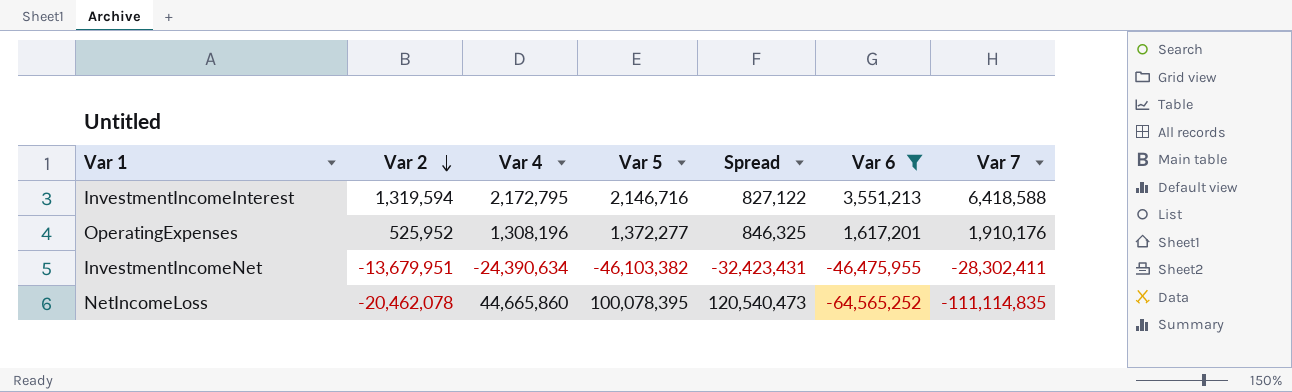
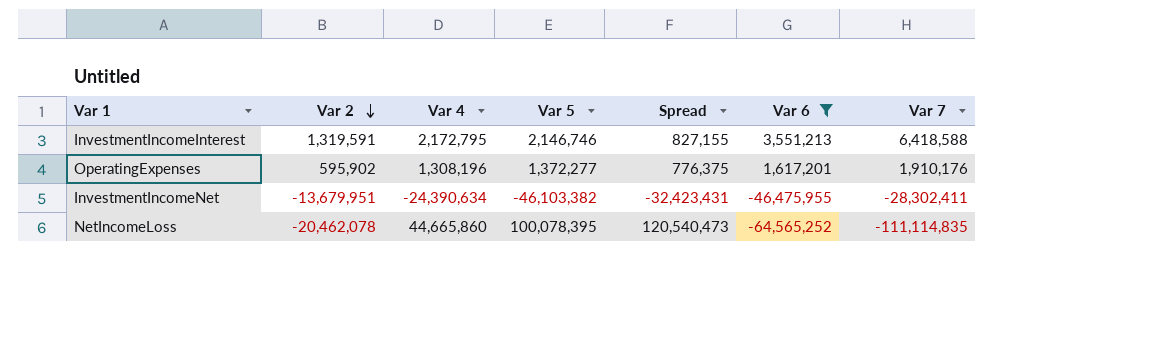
InvestmentIncomeInterest | Var 2: 1,319,594 -> 1,319,591
InvestmentIncomeInterest | Var 5: 2,146,716 -> 2,146,746
InvestmentIncomeInterest | Spread: 827,122 -> 827,155
OperatingExpenses | Var 2: 525,952 -> 595,902
OperatingExpenses | Spread: 846,325 -> 776,375

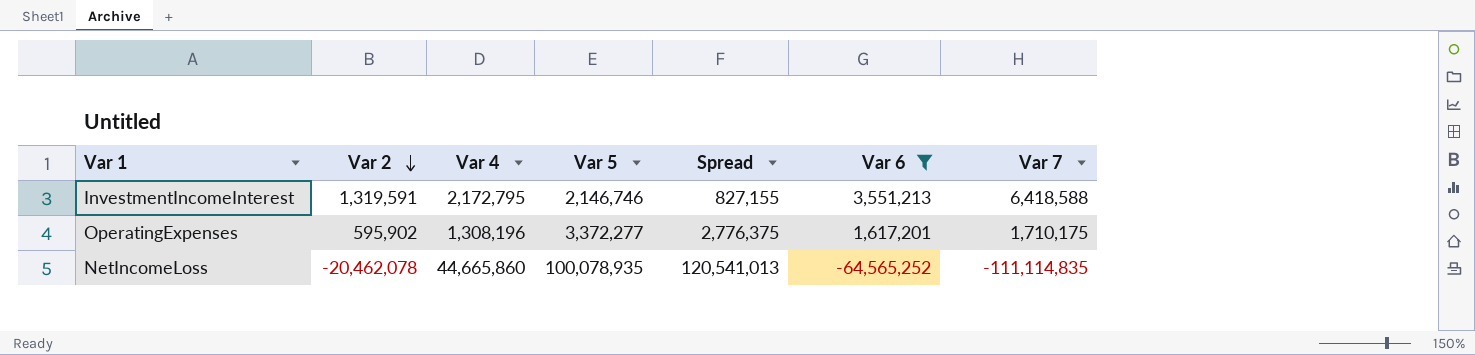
row InvestmentIncomeNet: -13,679,951 | -24,390,634 | -46,103,382 | -32,423,431 | -46,475,955 | -28,302,411 -> none
OperatingExpenses | Var 5: 1,372,277 -> 3,372,277
OperatingExpenses | Spread: 776,375 -> 2,776,375
OperatingExpenses | Var 7: 1,910,176 -> 1,710,175
NetIncomeLoss | Var 5: 100,078,395 -> 100,078,935
NetIncomeLoss | Spread: 120,540,473 -> 120,541,013

